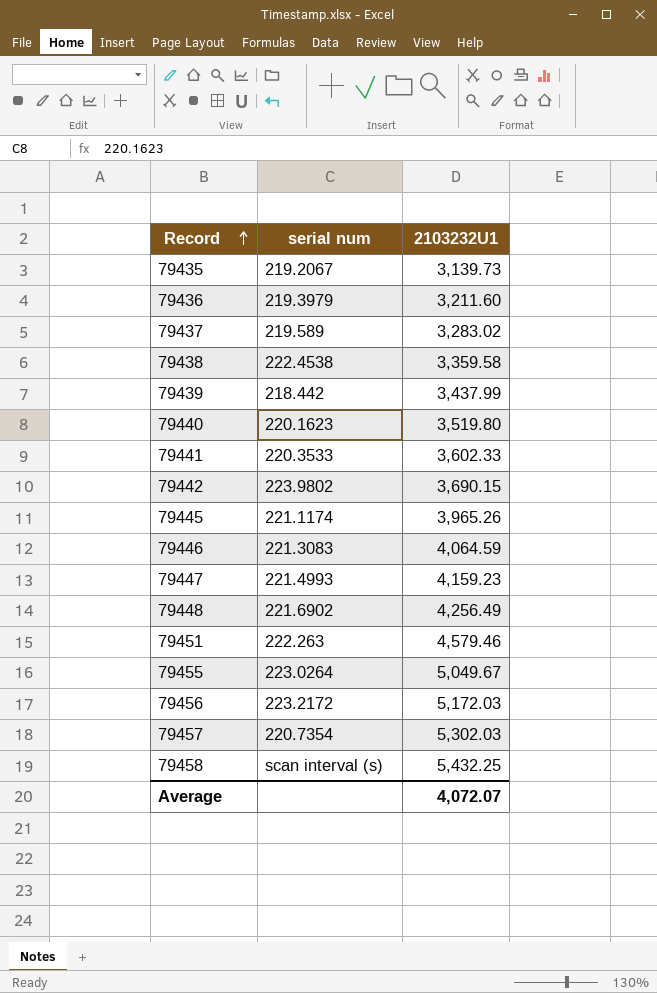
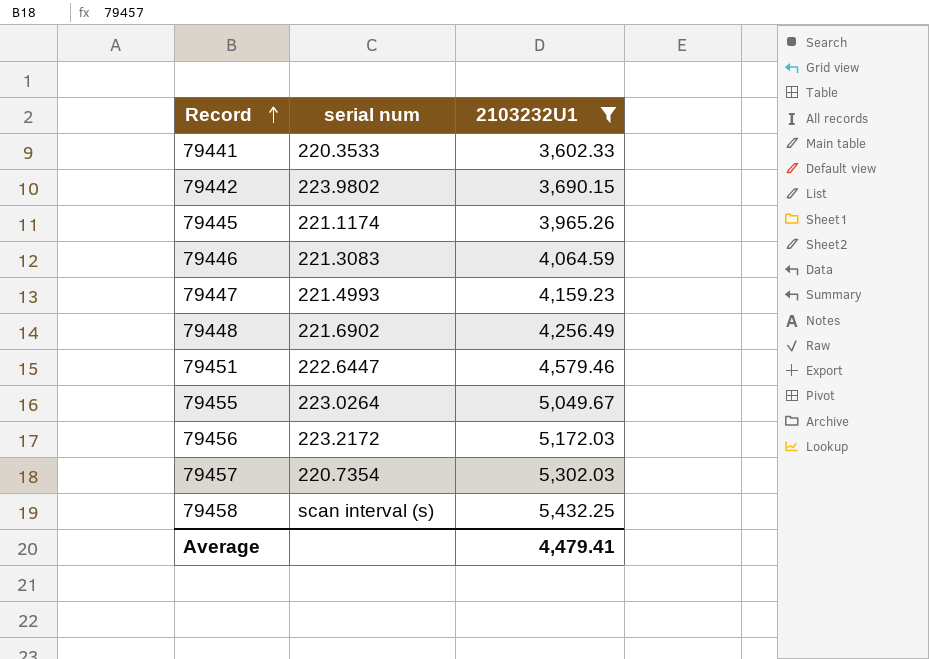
filter: none -> 2103232U1 >= 3,602.33
79451 | serial num: 222.263 -> 222.6447
Average | 2103232U1: 4,072.07 -> 4,479.41

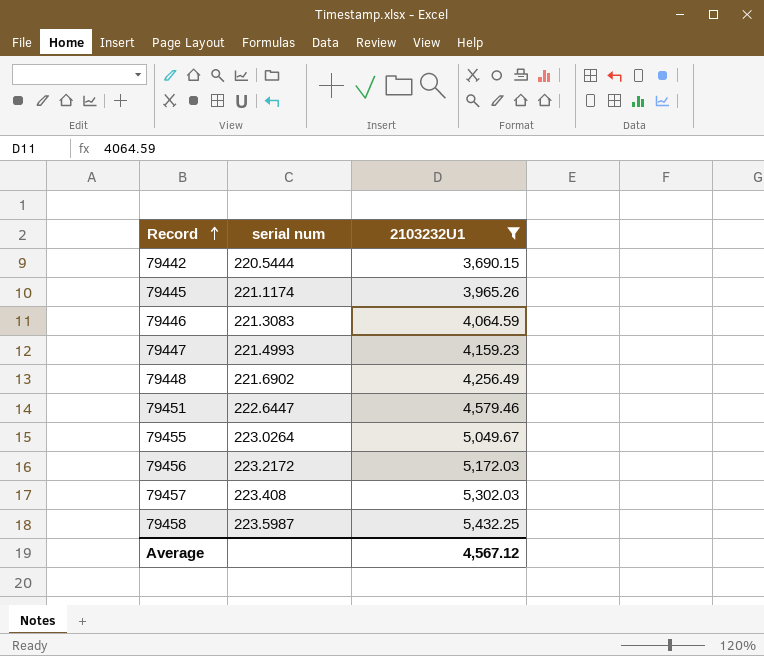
row 79441: 220.3533 | 3,602.33 -> none
79442 | serial num: 223.9802 -> 220.5444
79457 | serial num: 220.7354 -> 223.408
79458 | serial num: scan interval (s) -> 223.5987
Average | 2103232U1: 4,479.41 -> 4,567.12

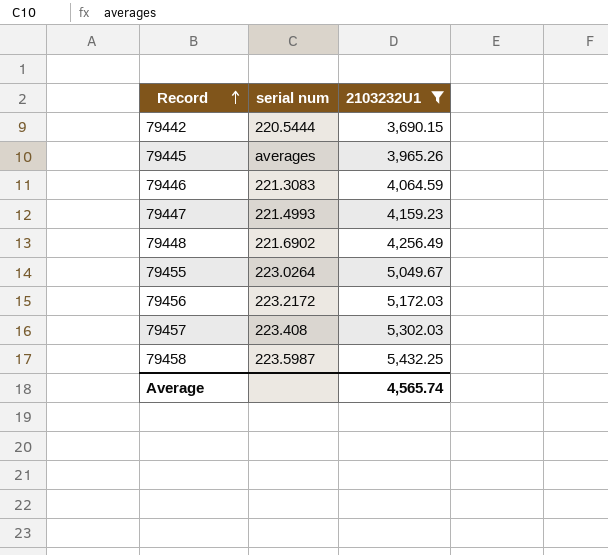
row 79451: 222.6447 | 4,579.46 -> none
79445 | serial num: 221.1174 -> averages
Average | 2103232U1: 4,567.12 -> 4,565.74

